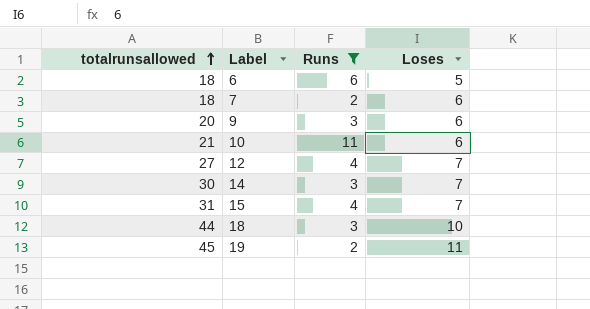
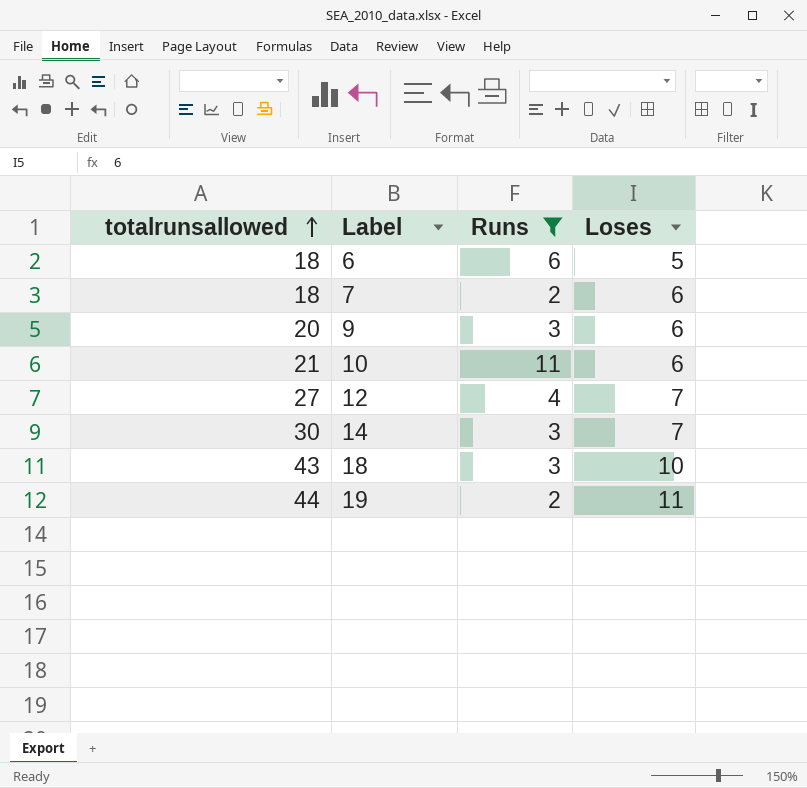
row 15: 31 | 4 | 7 -> none
18 | totalrunsallowed: 44 -> 43
19 | totalrunsallowed: 45 -> 44

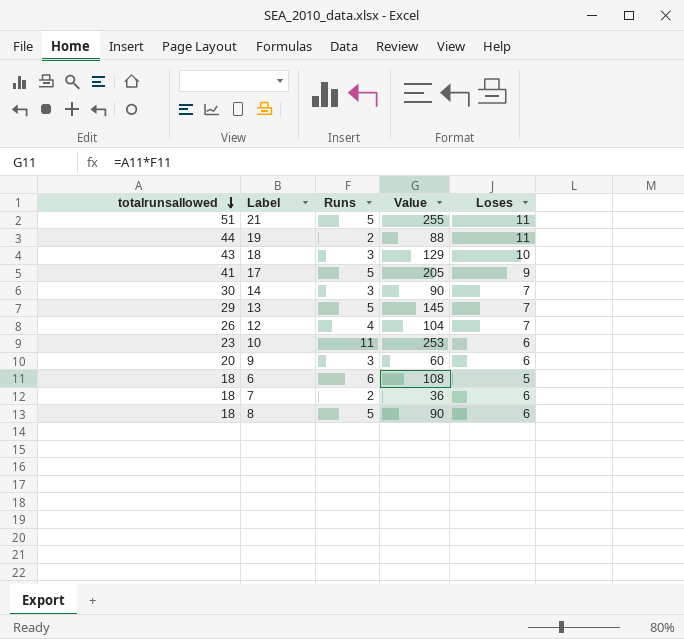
filter: Runs != 5 -> none
row order: totalrunsallowed ascending -> totalrunsallowed descending
column Value | formula: none -> [totalrunsallowed] * [Runs]
12 | totalrunsallowed: 27 -> 26
10 | totalrunsallowed: 21 -> 23

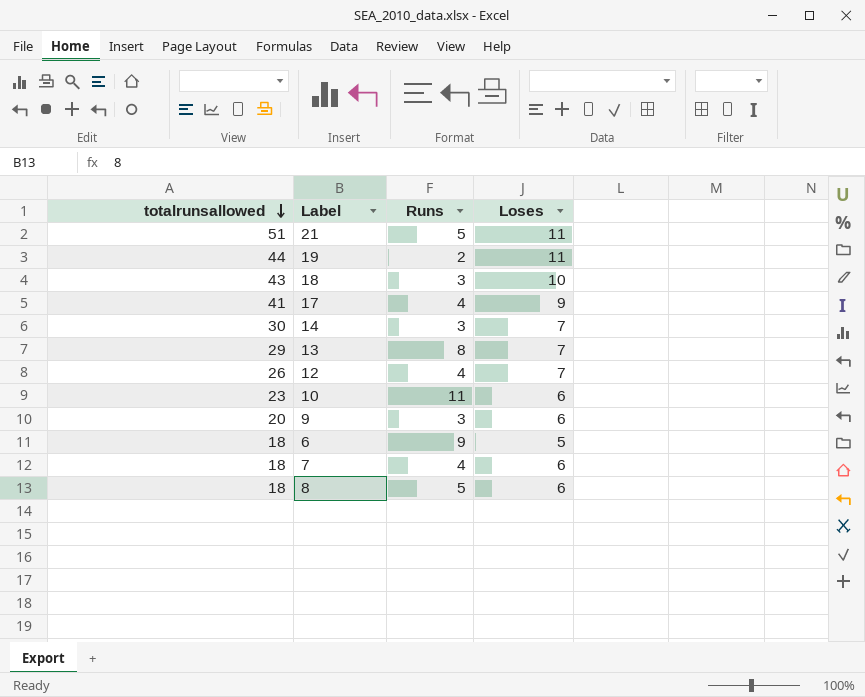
column Value | formula: [totalrunsallowed] * [Runs] -> none
17 | Runs: 5 -> 4
13 | Runs: 5 -> 8
6 | Runs: 6 -> 9
7 | Runs: 2 -> 4

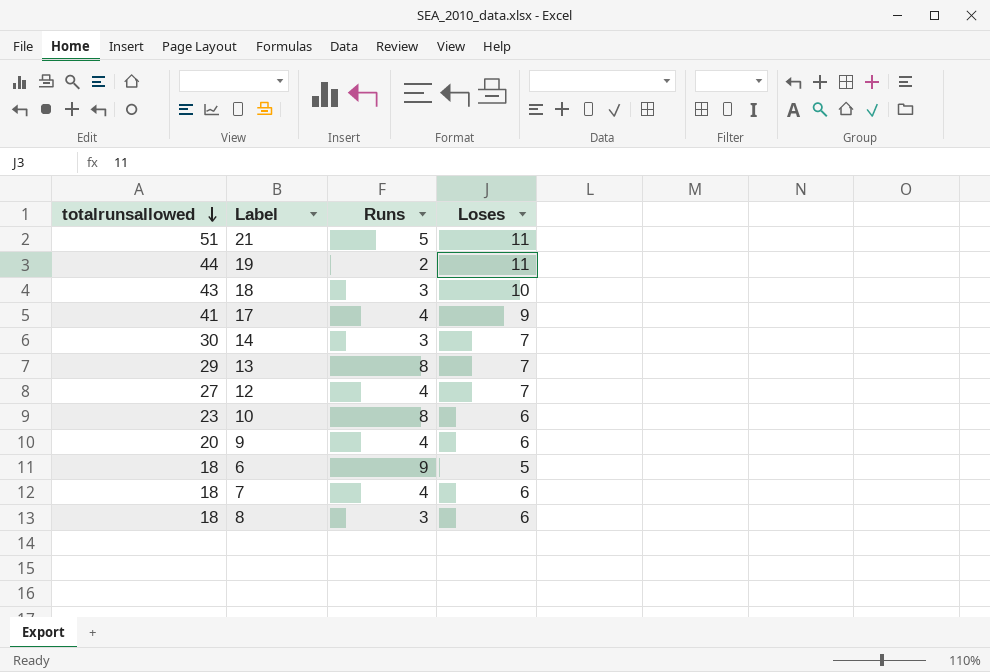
12 | totalrunsallowed: 26 -> 27
10 | Runs: 11 -> 8
9 | Runs: 3 -> 4
8 | Runs: 5 -> 3

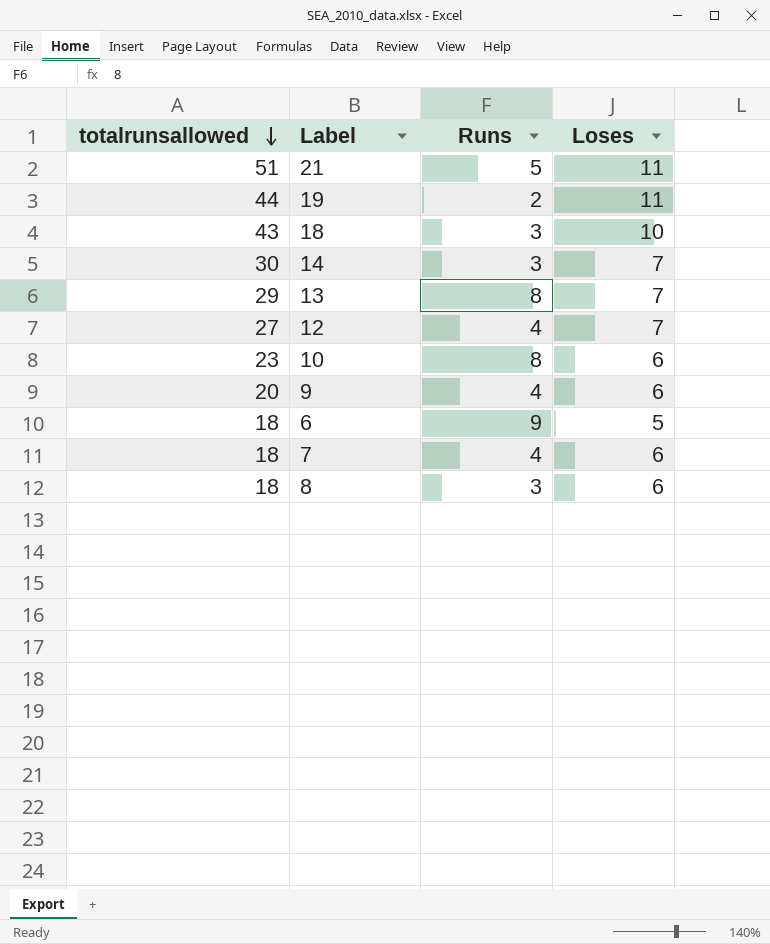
row 17: 41 | 4 | 9 -> none

